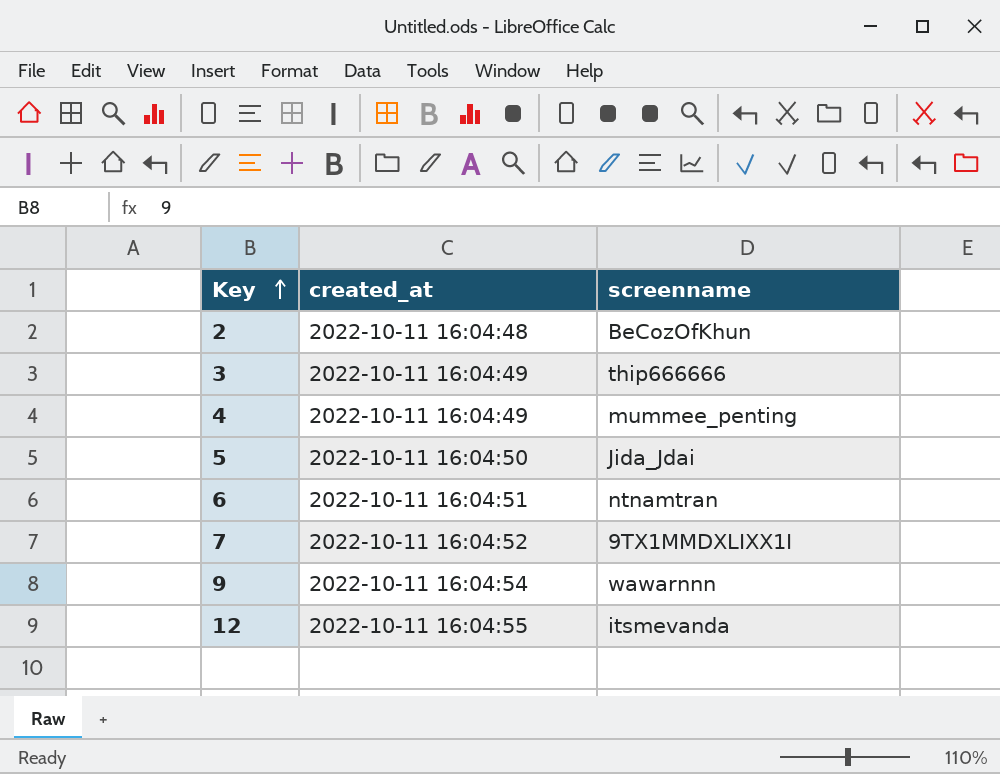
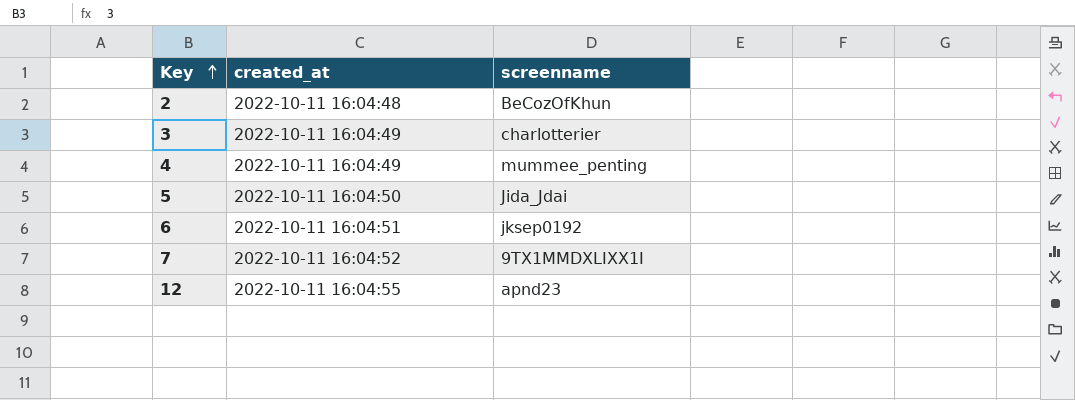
row 9: 2022-10-11 16:04:54 | wawarnnn -> none
3 | screenname: thip666666 -> charlotterier
6 | screenname: ntnamtran -> jksep0192
12 | screenname: itsmevanda -> apnd23

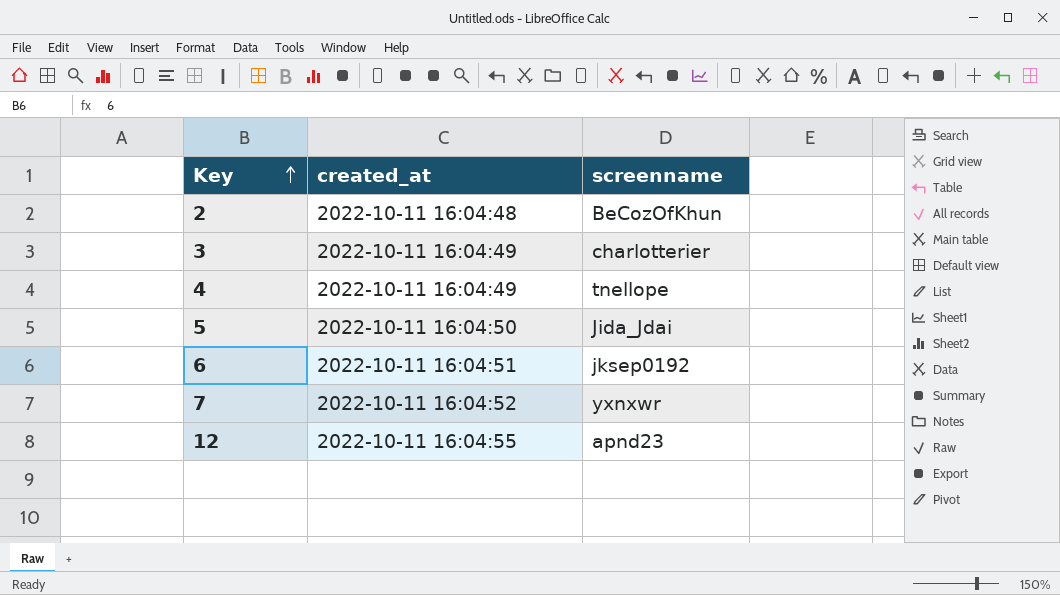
4 | screenname: mummee_penting -> tnellope
7 | screenname: 9TX1MMDXLIXX1I -> yxnxwr

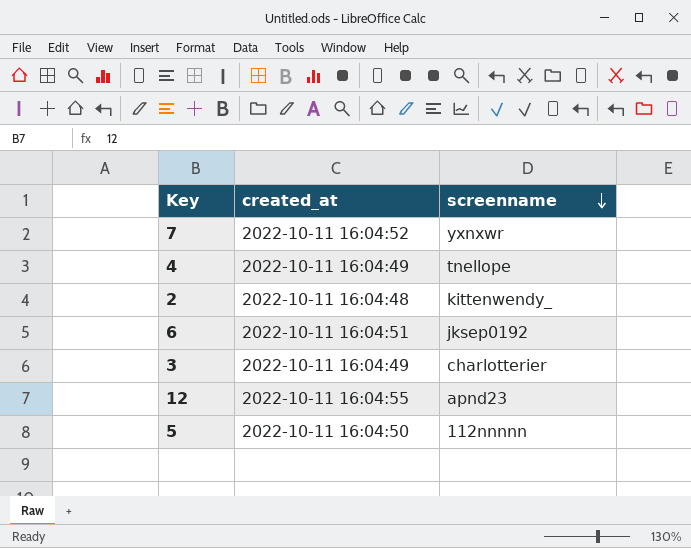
row order: Key ascending -> screenname descending
2 | screenname: BeCozOfKhun -> kittenwendy_
5 | screenname: Jida_Jdai -> 112nnnnn

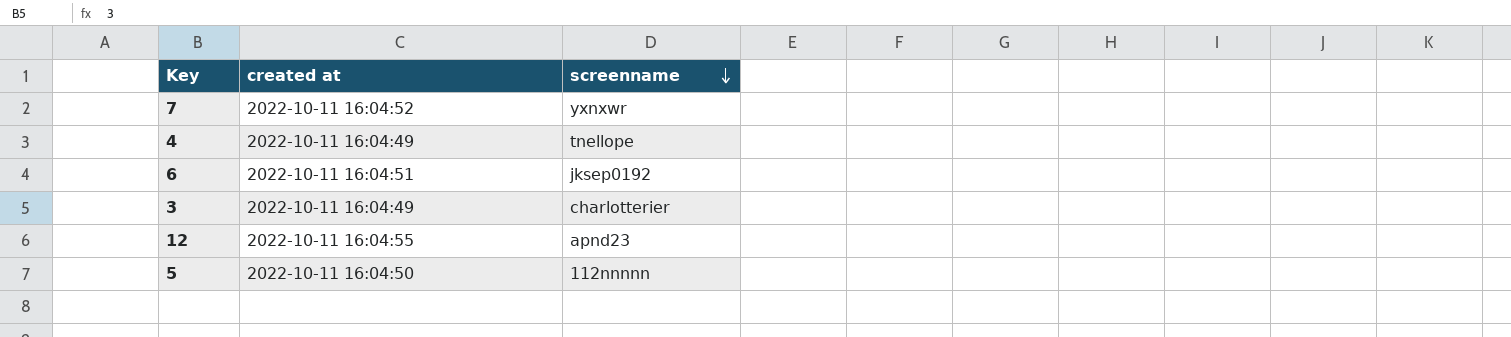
column name: created_at -> created at
row 2: 2022-10-11 16:04:48 | kittenwendy_ -> none

